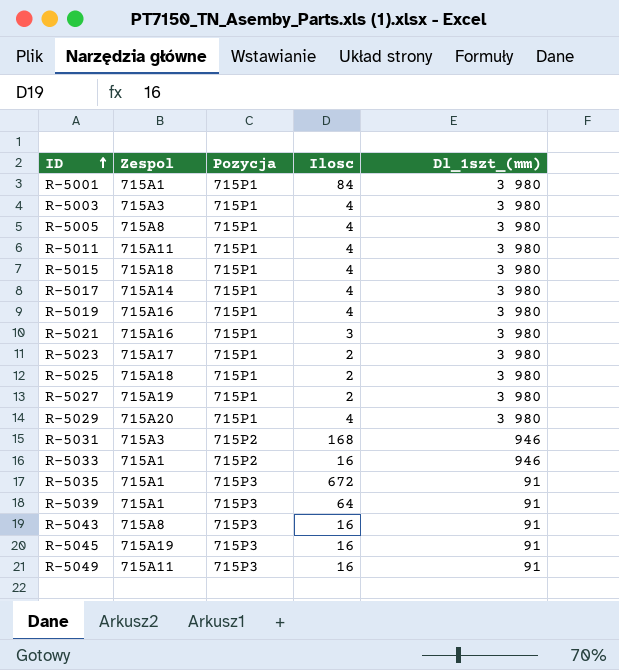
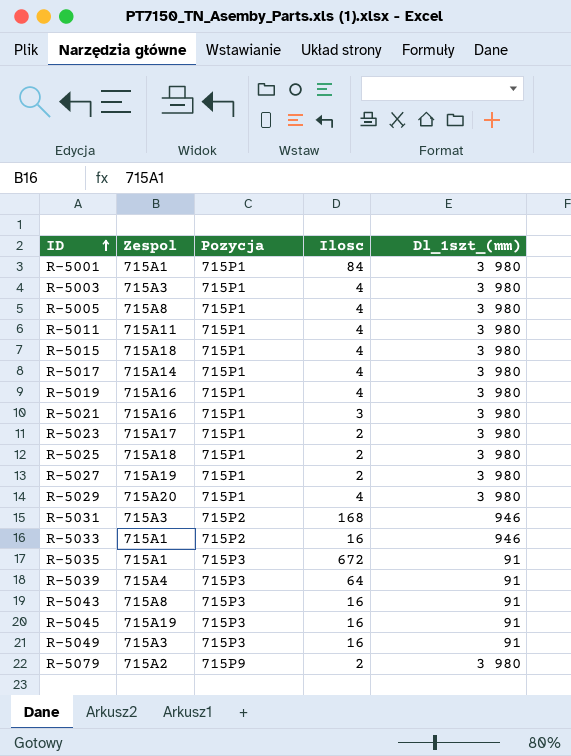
R-5039 | Zespol: 715A1 -> 715A4
R-5049 | Zespol: 715A11 -> 715A3
row R-5079: none -> 715A2 | 715P9 | 2 | 3 980

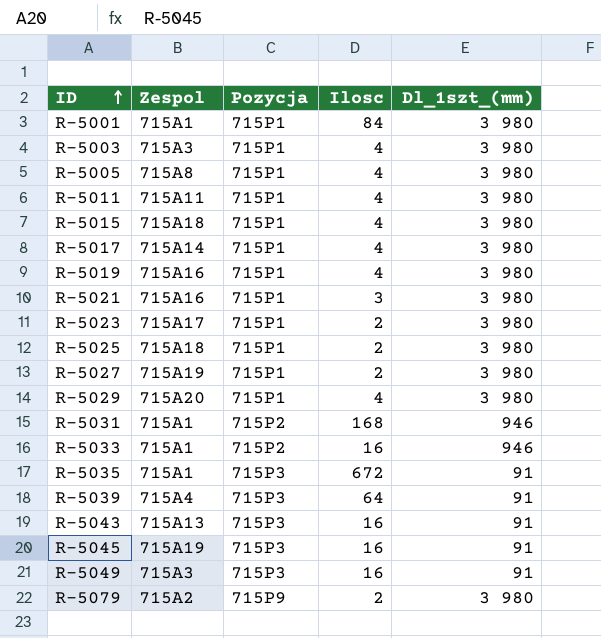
R-5031 | Zespol: 715A3 -> 715A1
R-5043 | Zespol: 715A8 -> 715A13

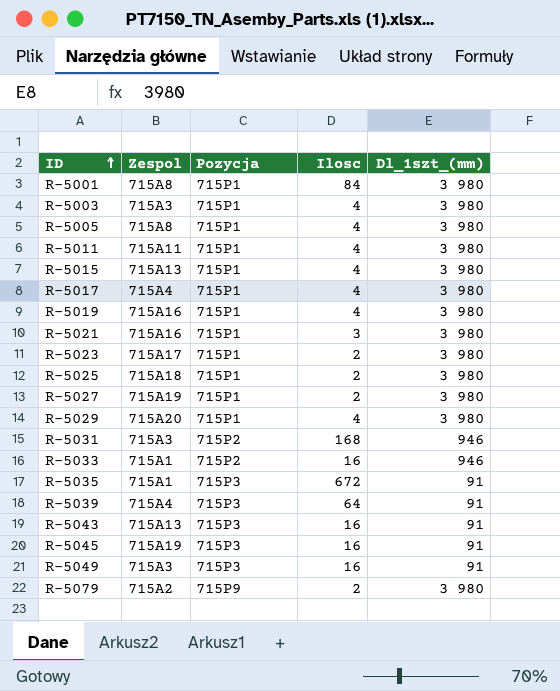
R-5001 | Zespol: 715A1 -> 715A8
R-5015 | Zespol: 715A18 -> 715A13
R-5017 | Zespol: 715A14 -> 715A4
R-5031 | Zespol: 715A1 -> 715A3

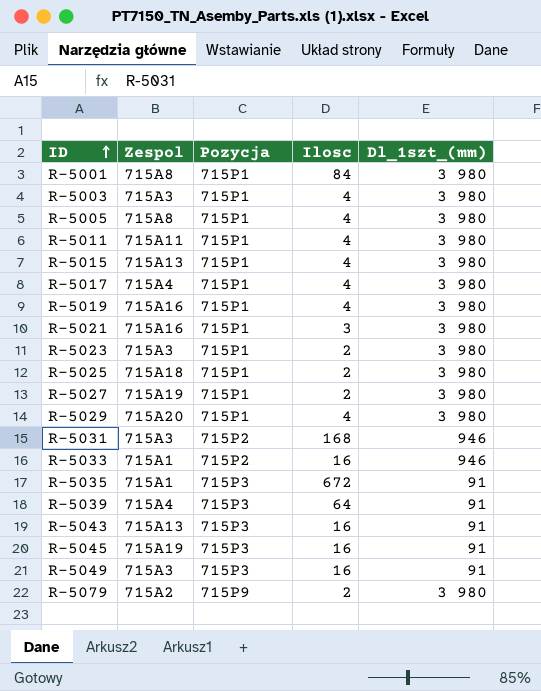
R-5023 | Zespol: 715A17 -> 715A3

